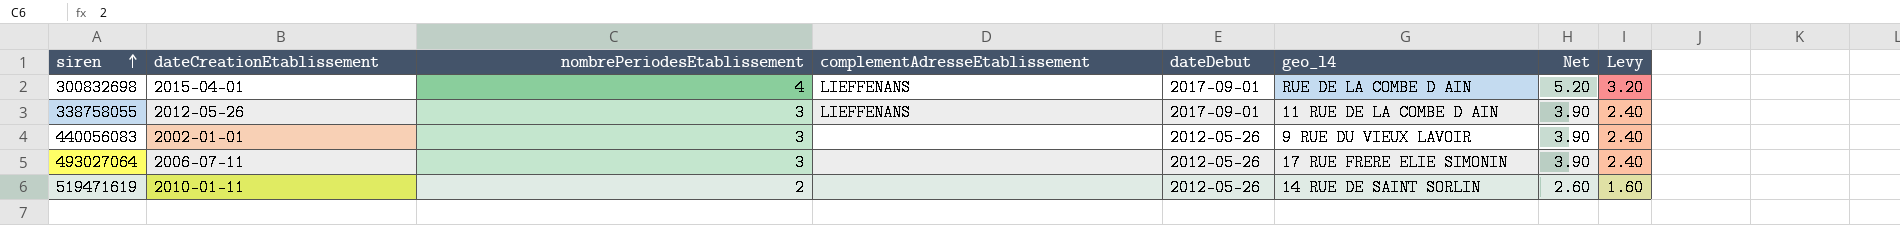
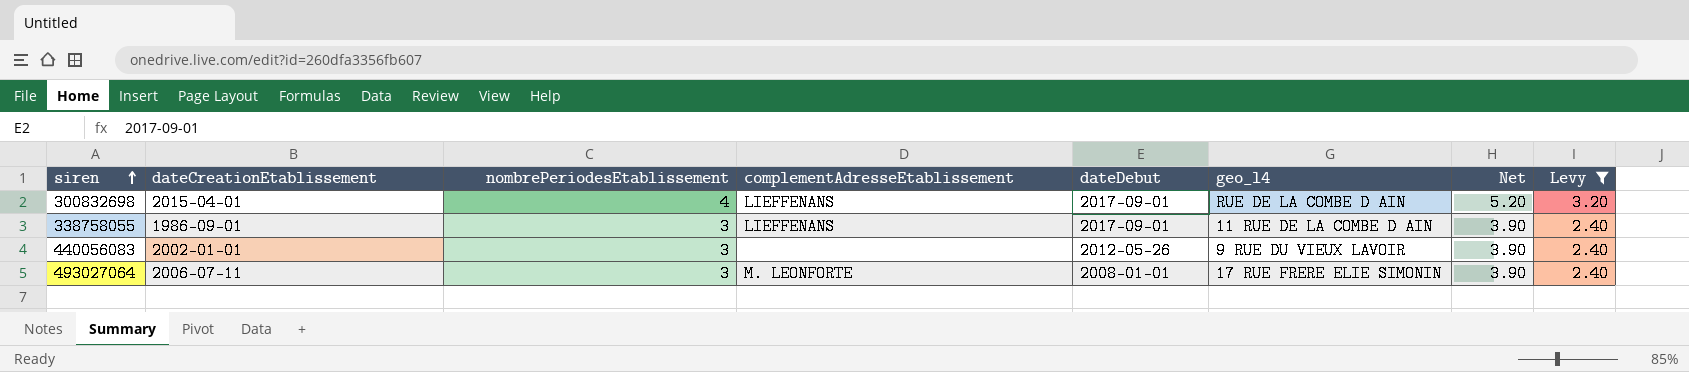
filter: none -> Levy != 1.60
338758055 | dateCreationEtablissement: 2012-05-26 -> 1986-09-01
493027064 | complementAdresseEtablissement: none -> M. LEONFORTE
493027064 | dateDebut: 2012-05-26 -> 2008-01-01

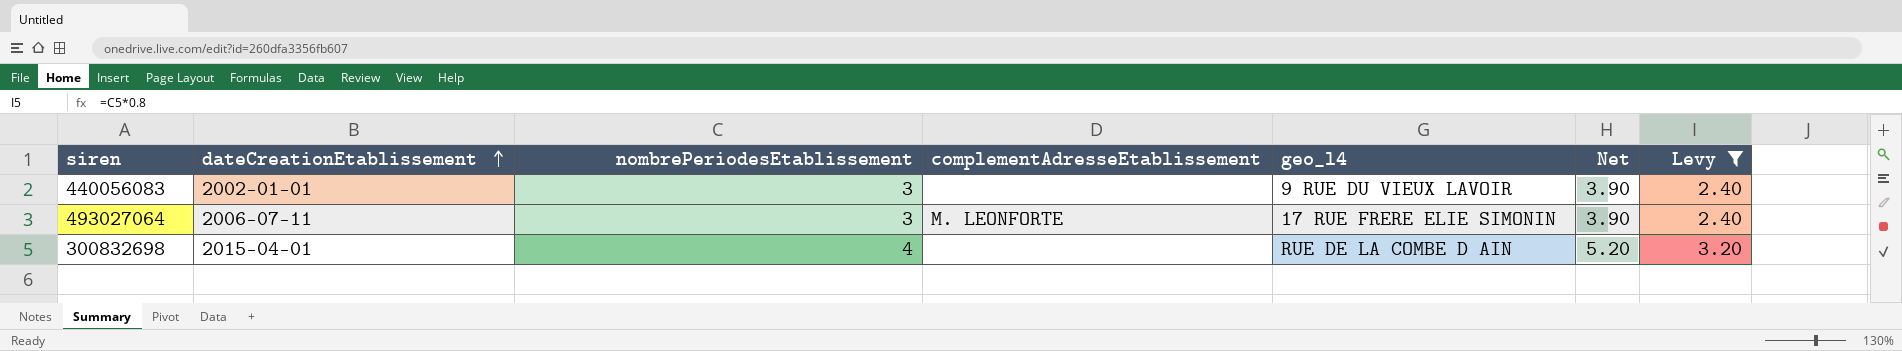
row order: siren ascending -> dateCreationEtablissement ascending
column dateDebut | position: 5 -> none
row 338758055: 1986-09-01 | 3 | LIEFFENANS | 2017-09-01 | 11 RUE DE LA COMBE D AIN | 3.90 | 2.40 -> none
300832698 | complementAdresseEtablissement: LIEFFENANS -> none

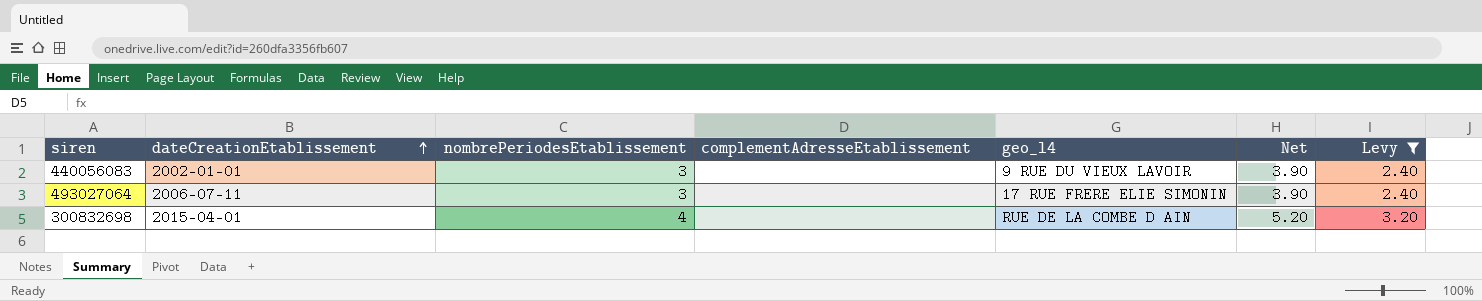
493027064 | complementAdresseEtablissement: M. LEONFORTE -> none

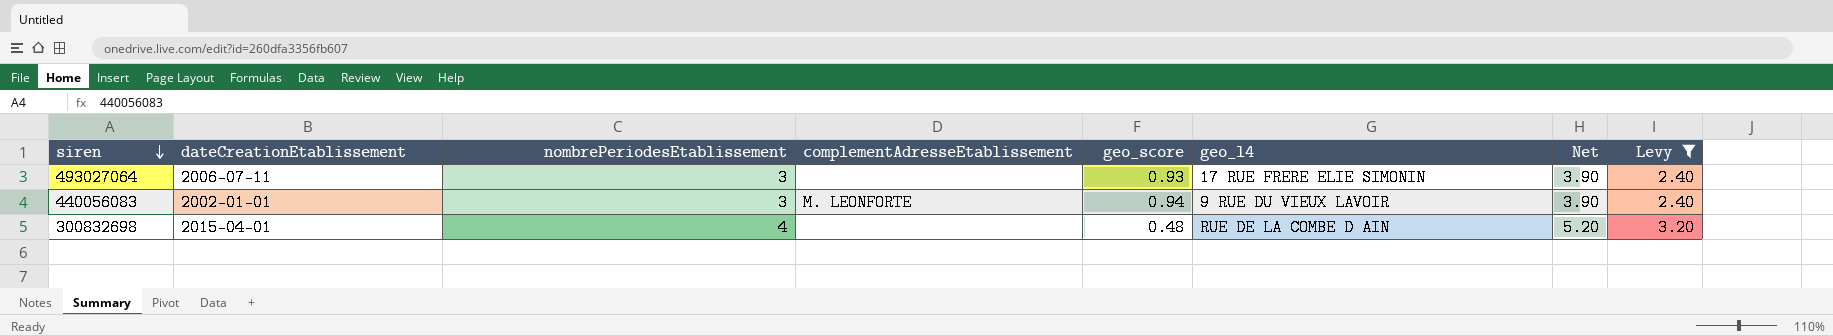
row order: dateCreationEtablissement ascending -> siren descending
column geo_score | position: none -> 5
440056083 | complementAdresseEtablissement: none -> M. LEONFORTE

